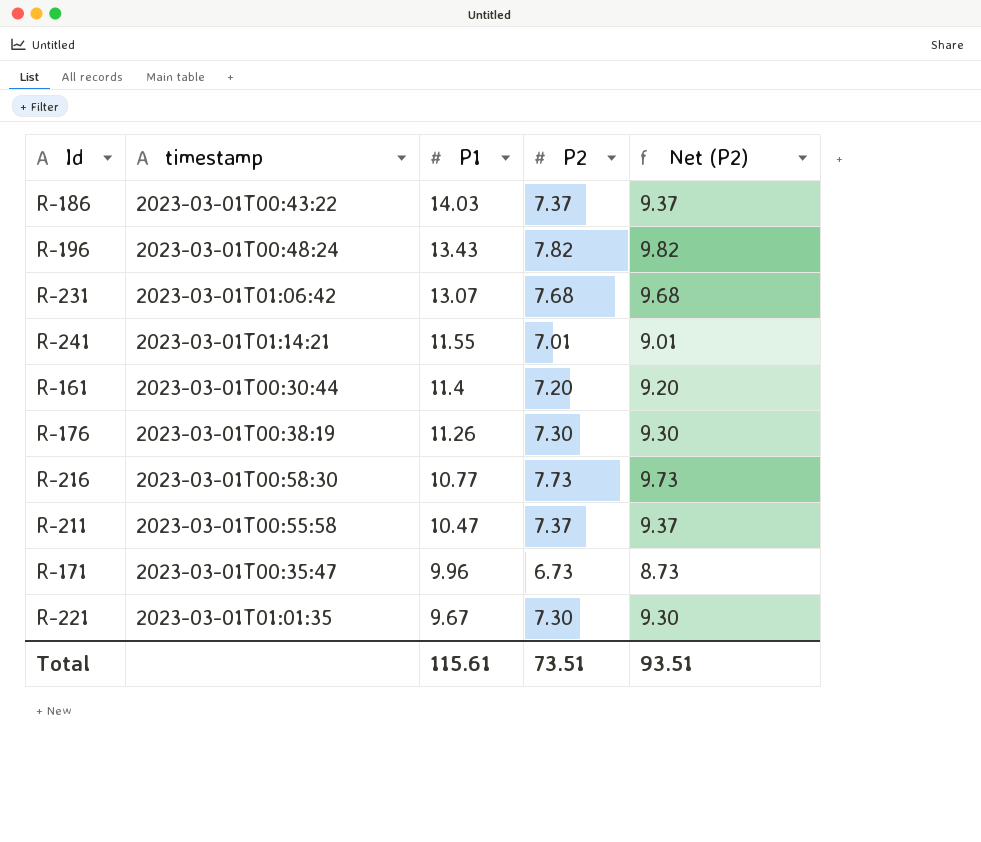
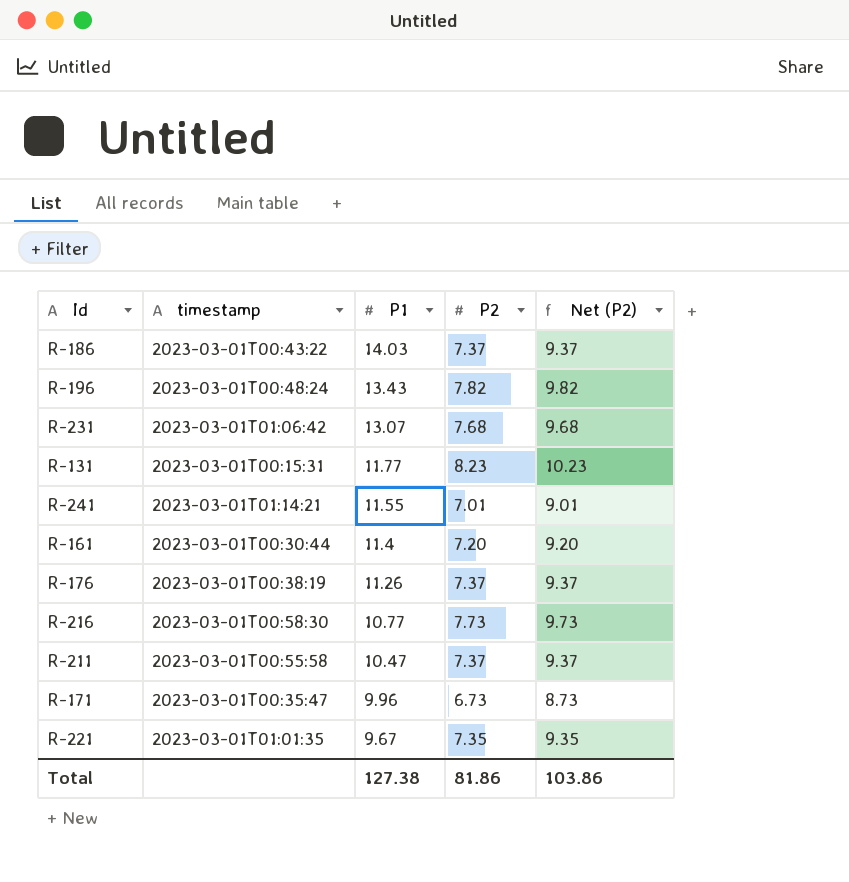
row R-131: none -> 2023-03-01T00:15:31 | 11.77 | 8.23 | 10.23
R-176 | P2: 7.30 -> 7.37
R-176 | Net (P2): 9.30 -> 9.37
R-221 | P2: 7.30 -> 7.35
R-221 | Net (P2): 9.30 -> 9.35
Total | P1: 115.61 -> 127.38
Total | P2: 73.51 -> 81.86
Total | Net (P2): 93.51 -> 103.86

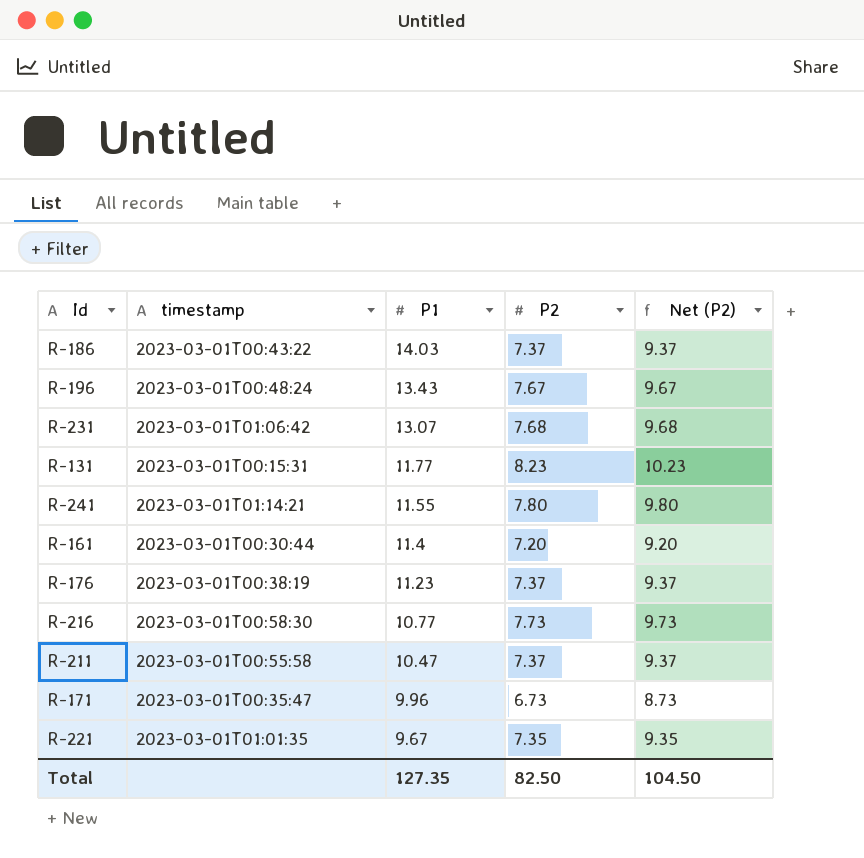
R-196 | P2: 7.82 -> 7.67
R-196 | Net (P2): 9.82 -> 9.67
R-241 | P2: 7.01 -> 7.80
R-241 | Net (P2): 9.01 -> 9.80
R-176 | P1: 11.26 -> 11.23
Total | P1: 127.38 -> 127.35
Total | P2: 81.86 -> 82.50
Total | Net (P2): 103.86 -> 104.50

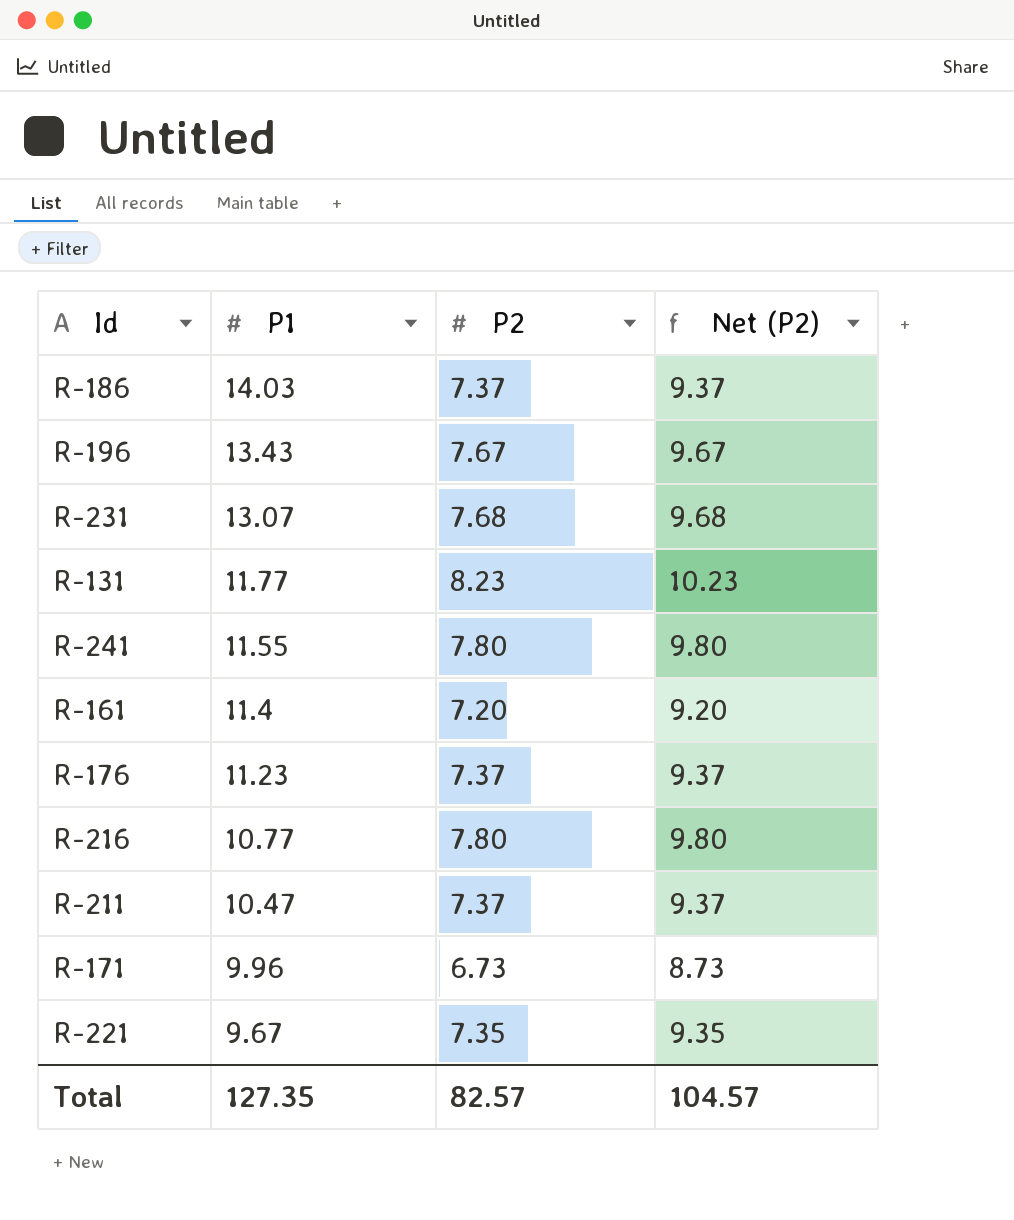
column timestamp | position: 2 -> none
R-216 | P2: 7.73 -> 7.80
R-216 | Net (P2): 9.73 -> 9.80
Total | P2: 82.50 -> 82.57
Total | Net (P2): 104.50 -> 104.57

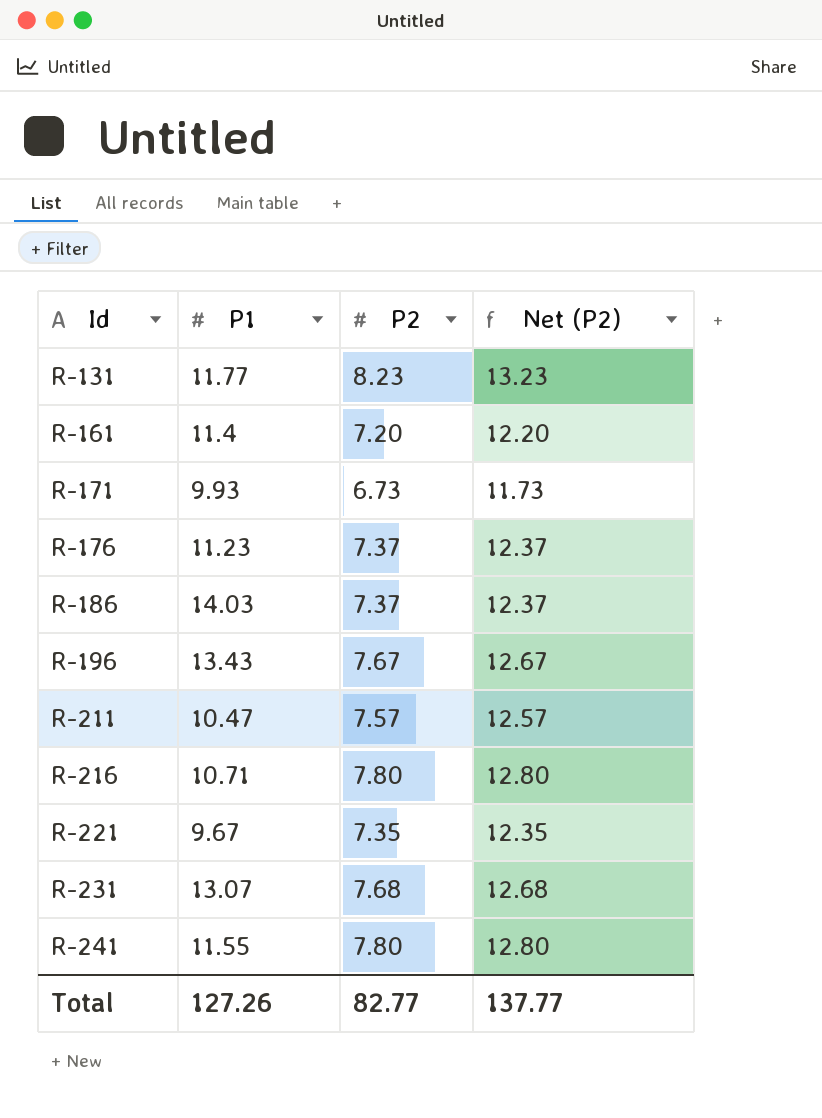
row order: P1 descending -> Id ascending
column Net (P2) | formula: [P2] + 2 -> [P2] + 5
R-171 | P1: 9.96 -> 9.93
R-211 | P2: 7.37 -> 7.57
R-216 | P1: 10.77 -> 10.71
Total | P1: 127.35 -> 127.26
Total | P2: 82.57 -> 82.77
Total | Net (P2): 104.57 -> 137.77

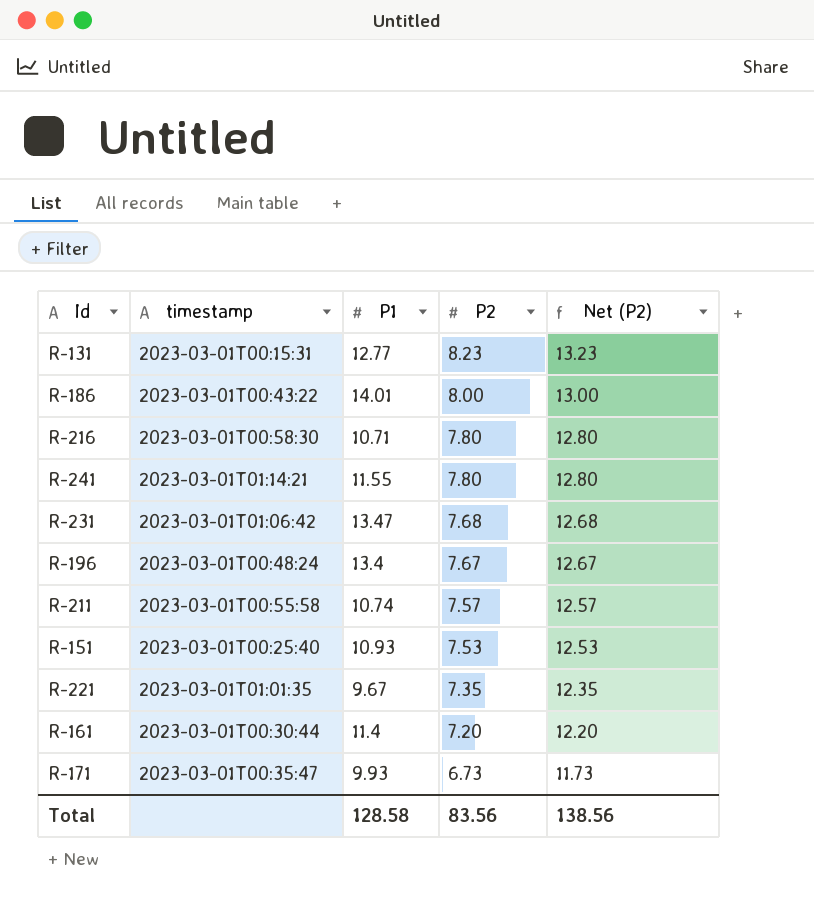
row order: Id ascending -> P2 descending
column timestamp | position: none -> 2
row R-176: 11.23 | 7.37 | 12.37 -> none
R-131 | P1: 11.77 -> 12.77
R-186 | P1: 14.03 -> 14.01
R-186 | P2: 7.37 -> 8.00
R-186 | Net (P2): 12.37 -> 13.00
R-231 | P1: 13.07 -> 13.47
R-196 | P1: 13.43 -> 13.4
R-211 | P1: 10.47 -> 10.74
row R-151: none -> 2023-03-01T00:25:40 | 10.93 | 7.53 | 12.53
Total | P1: 127.26 -> 128.58
Total | P2: 82.77 -> 83.56
Total | Net (P2): 137.77 -> 138.56

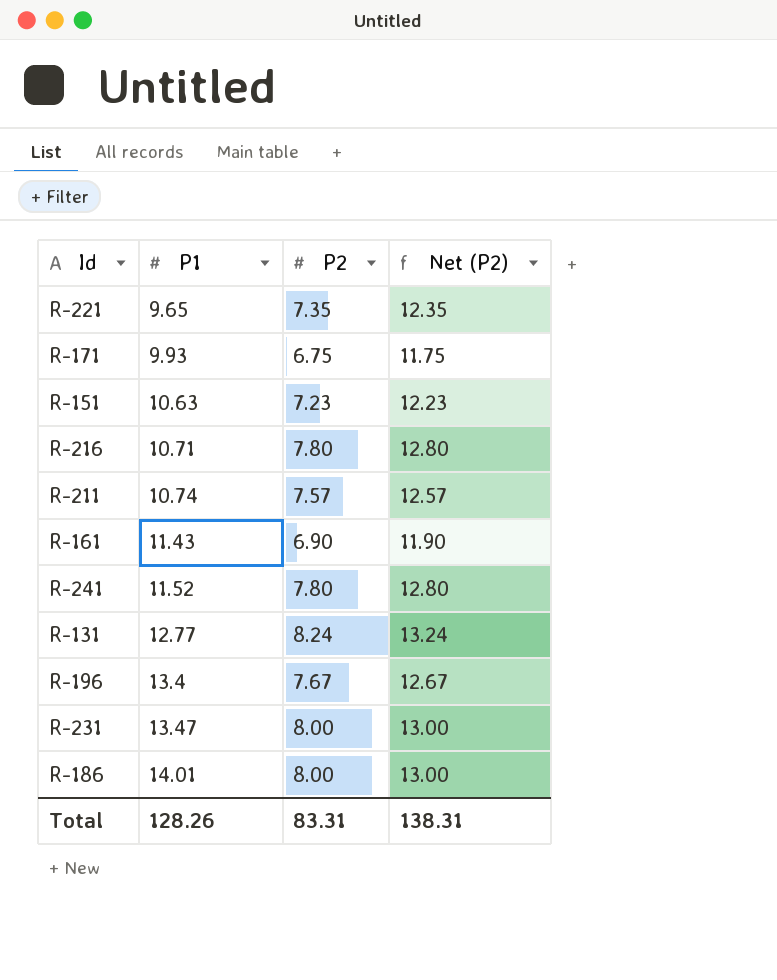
row order: P2 descending -> P1 ascending
column timestamp | position: 2 -> none
R-221 | P1: 9.67 -> 9.65
R-171 | P2: 6.73 -> 6.75
R-171 | Net (P2): 11.73 -> 11.75
R-151 | P1: 10.93 -> 10.63
R-151 | P2: 7.53 -> 7.23
R-151 | Net (P2): 12.53 -> 12.23
R-161 | P1: 11.4 -> 11.43
R-161 | P2: 7.20 -> 6.90
R-161 | Net (P2): 12.20 -> 11.90
R-241 | P1: 11.55 -> 11.52
R-131 | P2: 8.23 -> 8.24
R-131 | Net (P2): 13.23 -> 13.24
R-231 | P2: 7.68 -> 8.00
R-231 | Net (P2): 12.68 -> 13.00
Total | P1: 128.58 -> 128.26
Total | P2: 83.56 -> 83.31
Total | Net (P2): 138.56 -> 138.31

